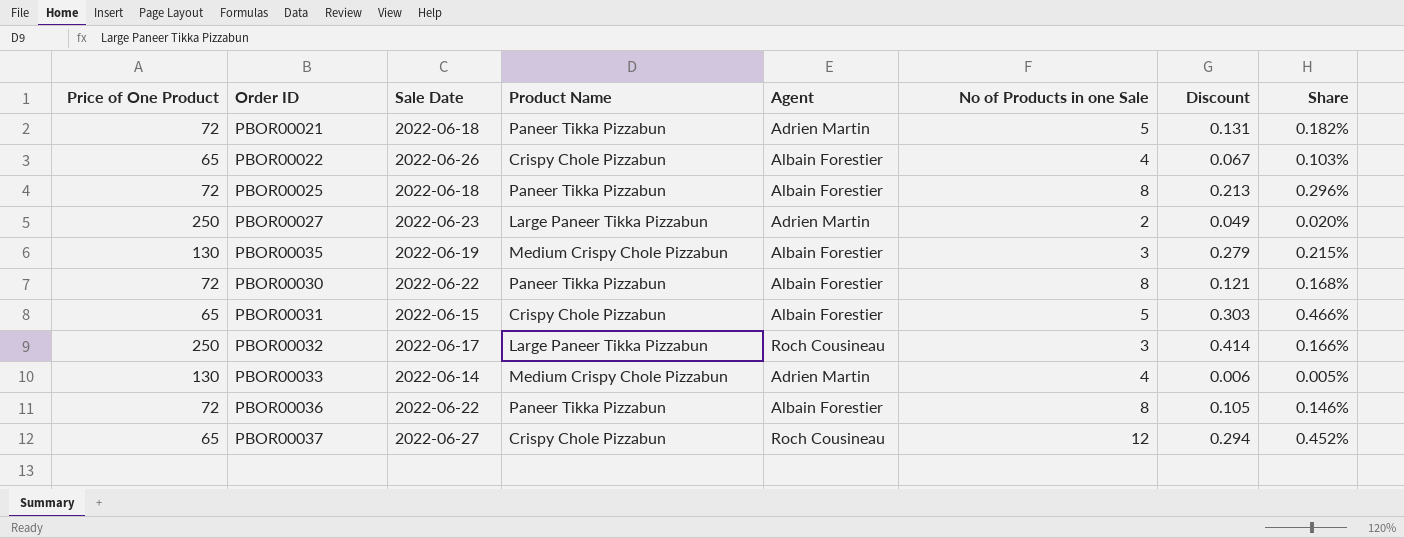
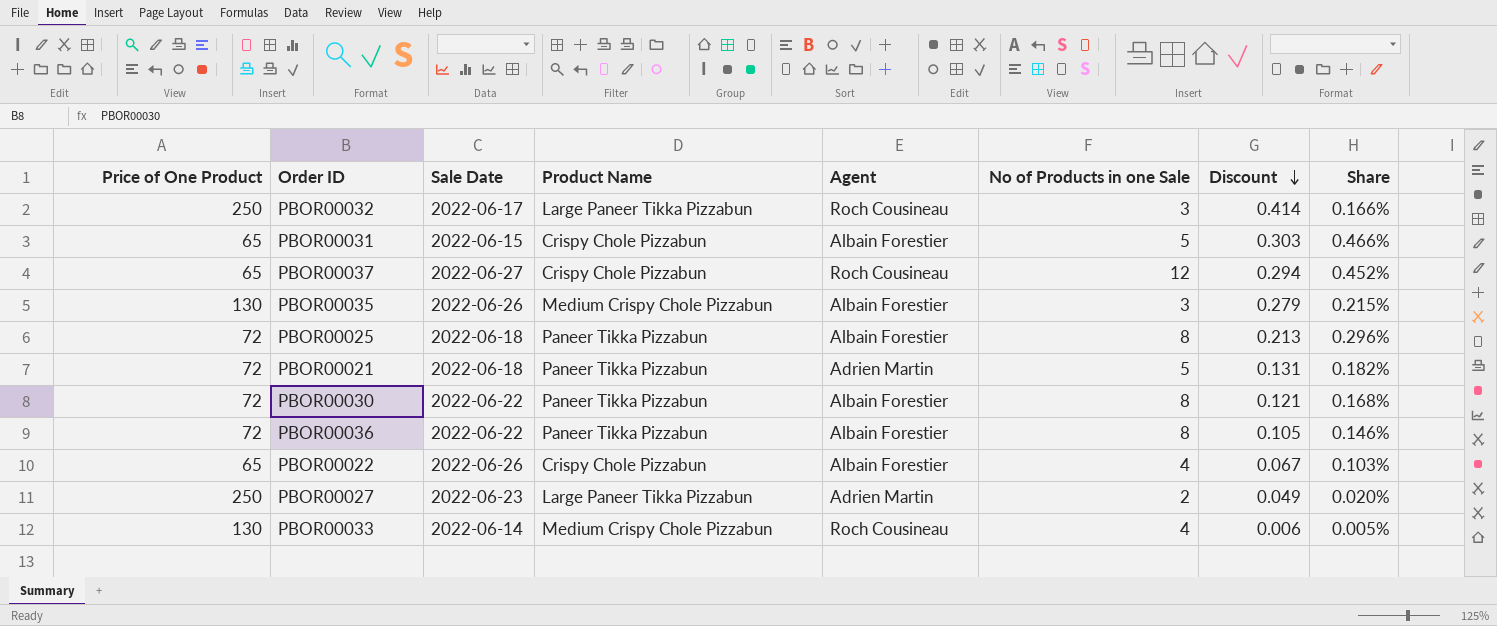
row order: none -> Discount descending
PBOR00035 | Sale Date: 2022-06-19 -> 2022-06-26
PBOR00033 | Agent: Adrien Martin -> Roch Cousineau

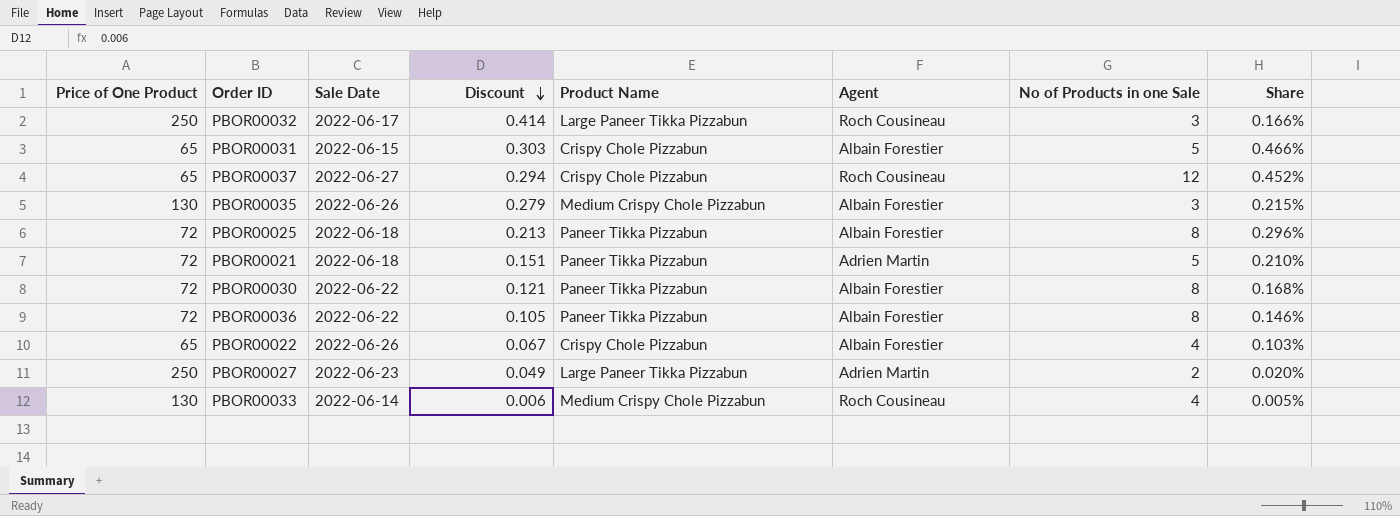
column Discount | position: 7 -> 4
PBOR00021 | Discount: 0.131 -> 0.151
PBOR00021 | Share: 0.182% -> 0.210%

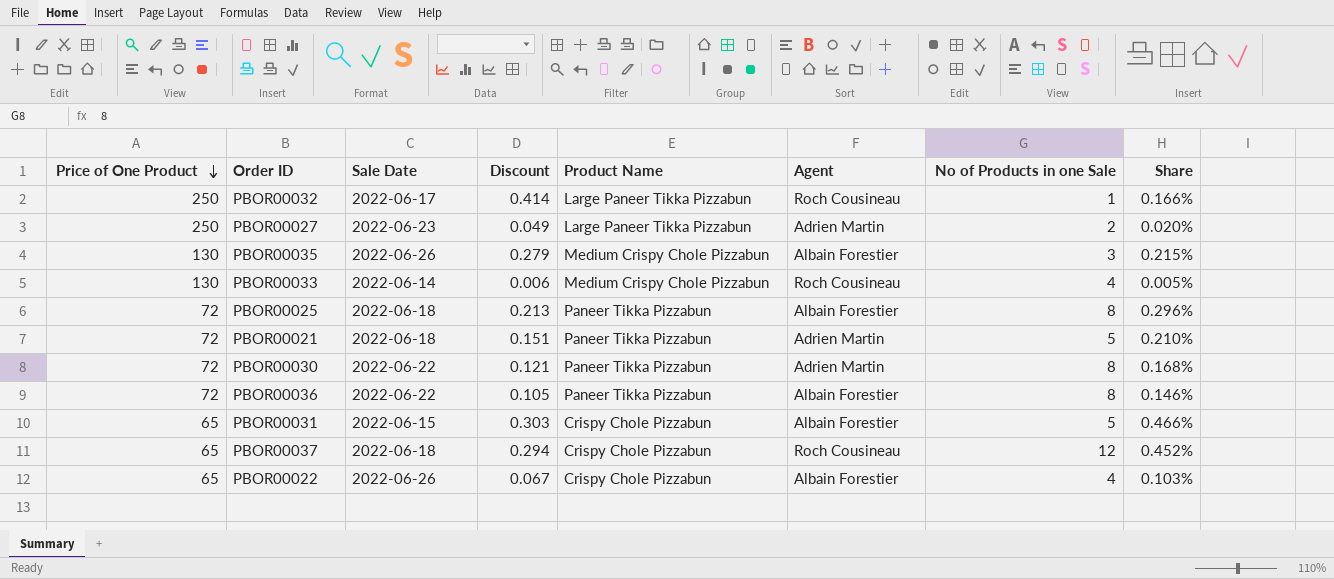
row order: Discount descending -> Price of One Product descending
PBOR00032 | No of Products in one Sale: 3 -> 1
PBOR00030 | Agent: Albain Forestier -> Adrien Martin
PBOR00037 | Sale Date: 2022-06-27 -> 2022-06-18

